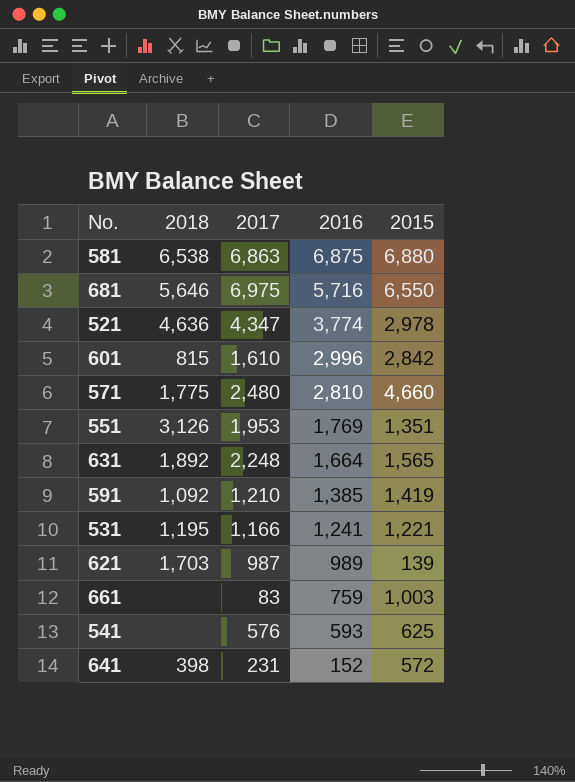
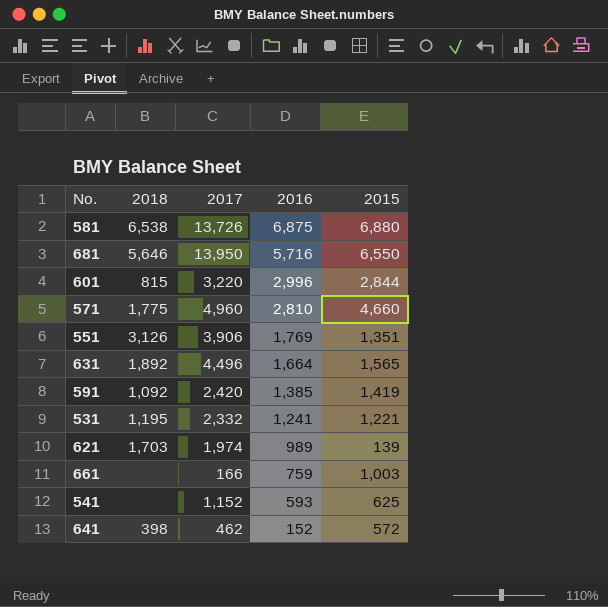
row 521: 4,636 | 4,347 | 3,774 | 2,978 -> none
581 | 2017: 6,863 -> 13,726
681 | 2017: 6,975 -> 13,950
601 | 2017: 1,610 -> 3,220
601 | 2015: 2,842 -> 2,844
571 | 2017: 2,480 -> 4,960
551 | 2017: 1,953 -> 3,906
631 | 2017: 2,248 -> 4,496
591 | 2017: 1,210 -> 2,420
531 | 2017: 1,166 -> 2,332
621 | 2017: 987 -> 1,974
661 | 2017: 83 -> 166
541 | 2017: 576 -> 1,152
641 | 2017: 231 -> 462

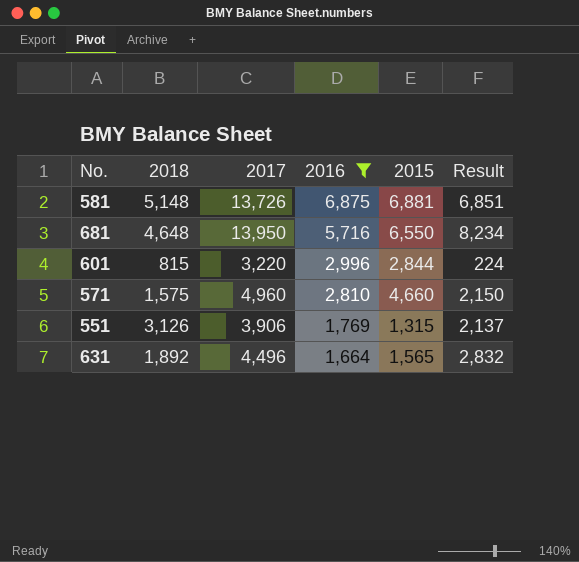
filter: none -> 2016 >= 1,664
column Result | formula: none -> [2017] - [2016]
581 | 2018: 6,538 -> 5,148
581 | 2015: 6,880 -> 6,881
681 | 2018: 5,646 -> 4,648
571 | 2018: 1,775 -> 1,575
551 | 2015: 1,351 -> 1,315

